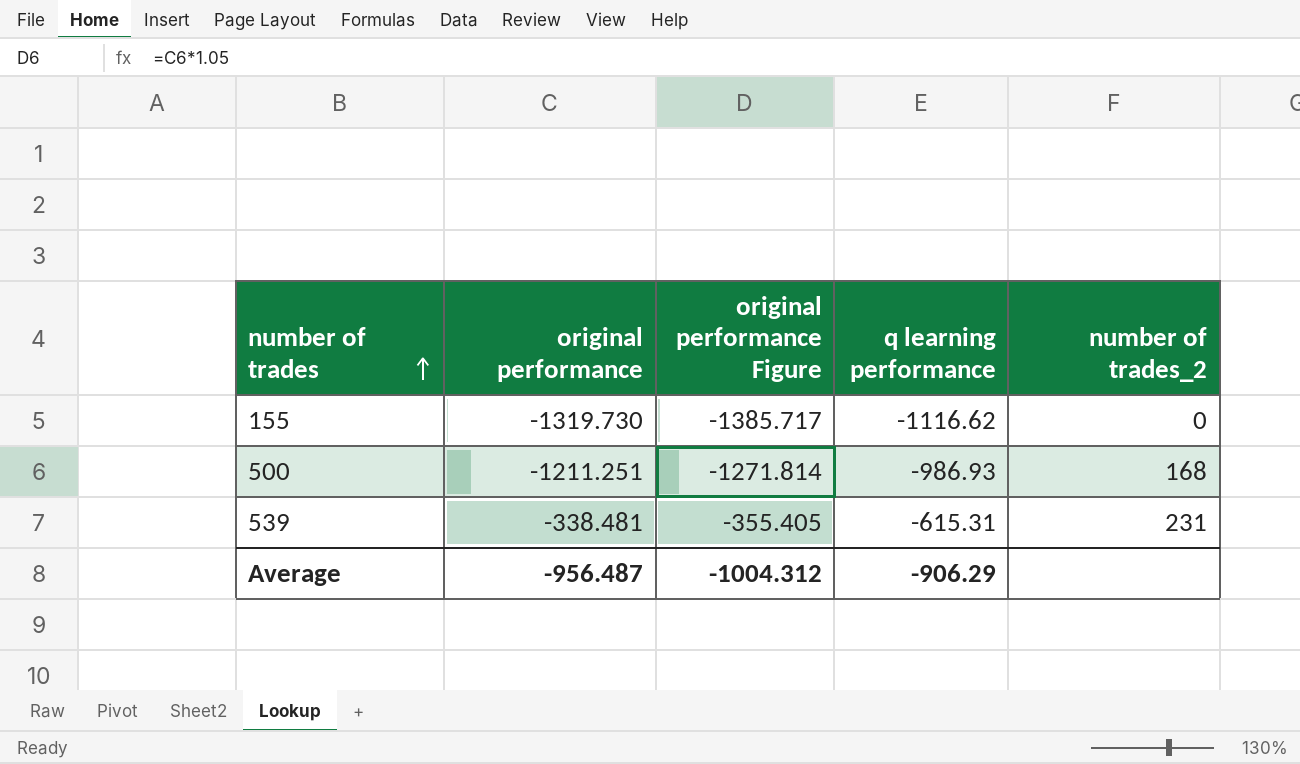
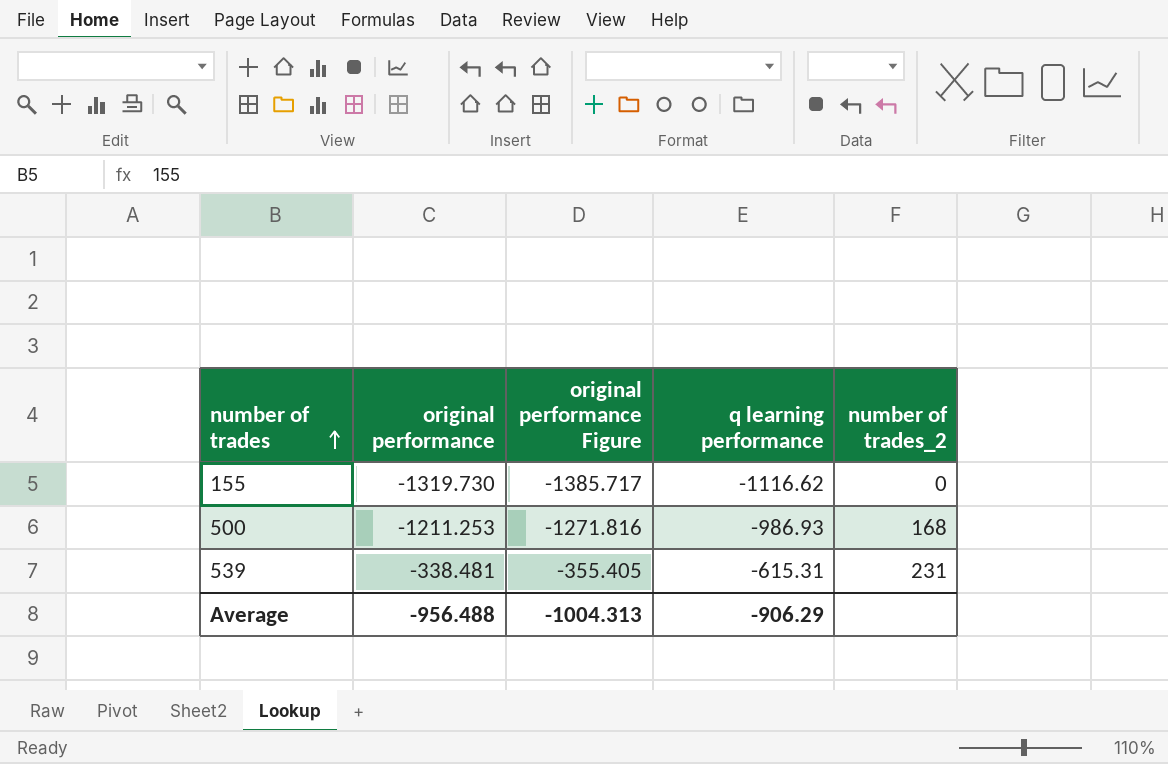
500 | original performance: -1211.251 -> -1211.253
500 | original performance Figure: -1271.814 -> -1271.816
Average | original performance: -956.487 -> -956.488
Average | original performance Figure: -1004.312 -> -1004.313

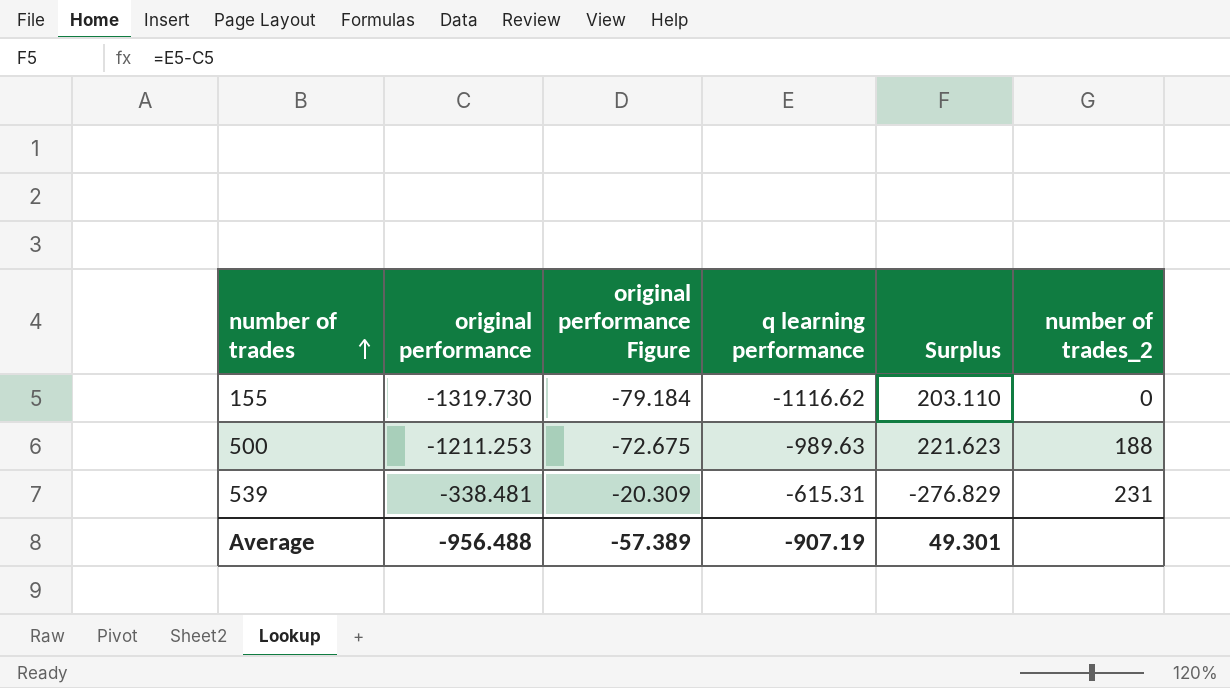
column original performance Figure | formula: [original performance] * 1.05 -> [original performance] * 0.06
column Surplus | formula: none -> [q learning performance] - [original performance]
500 | q learning performance: -986.93 -> -989.63
500 | number of trades_2: 168 -> 188
Average | original performance Figure: -1004.313 -> -57.389
Average | q learning performance: -906.29 -> -907.19

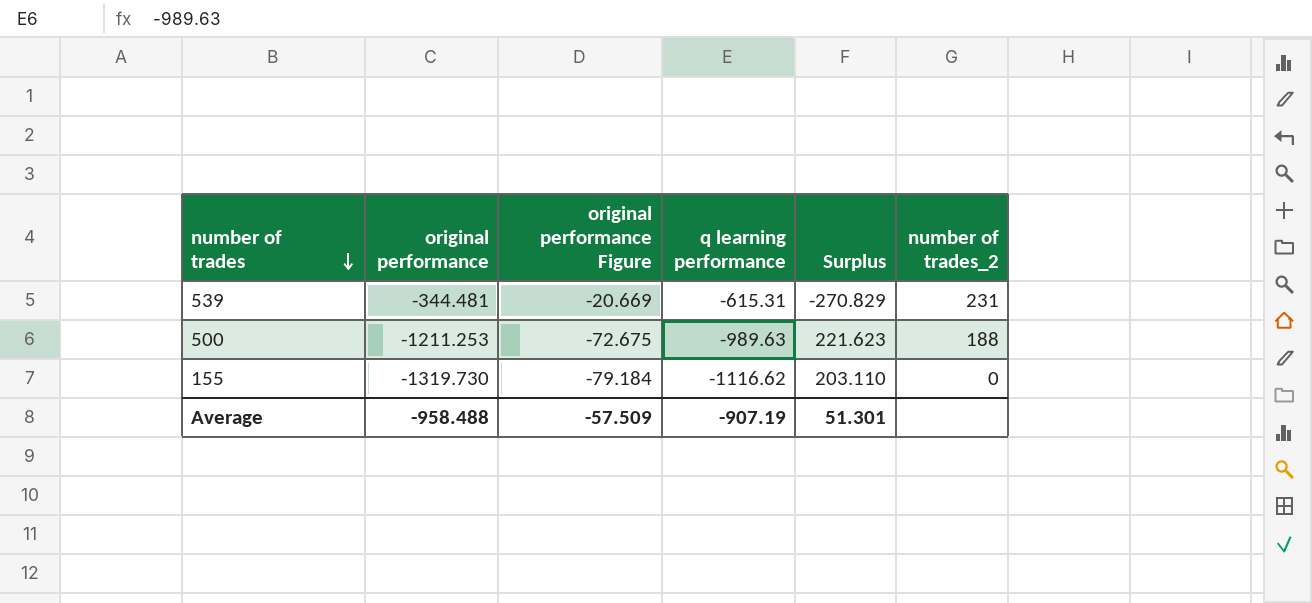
row order: number of trades ascending -> number of trades descending
539 | original performance: -338.481 -> -344.481
539 | original performance Figure: -20.309 -> -20.669
539 | Surplus: -276.829 -> -270.829
Average | original performance: -956.488 -> -958.488
Average | original performance Figure: -57.389 -> -57.509
Average | Surplus: 49.301 -> 51.301

